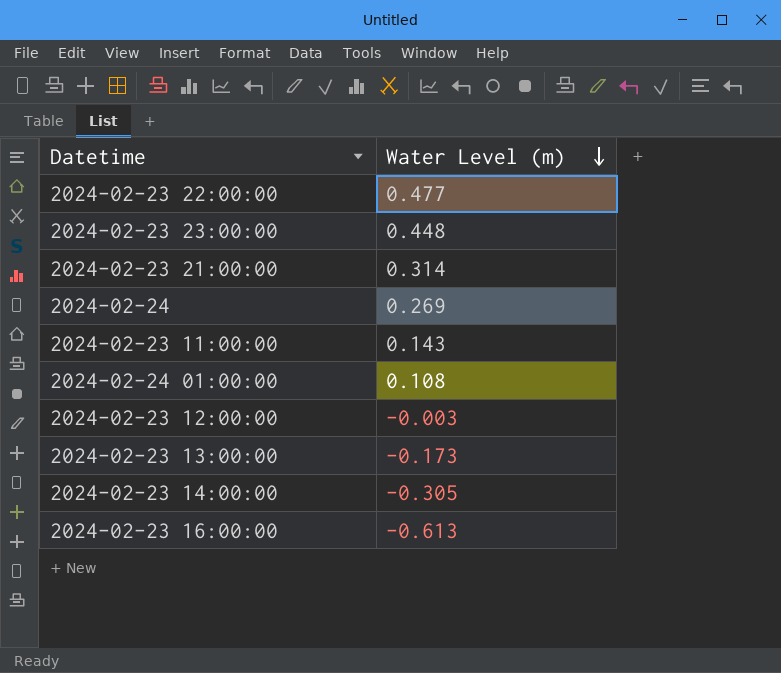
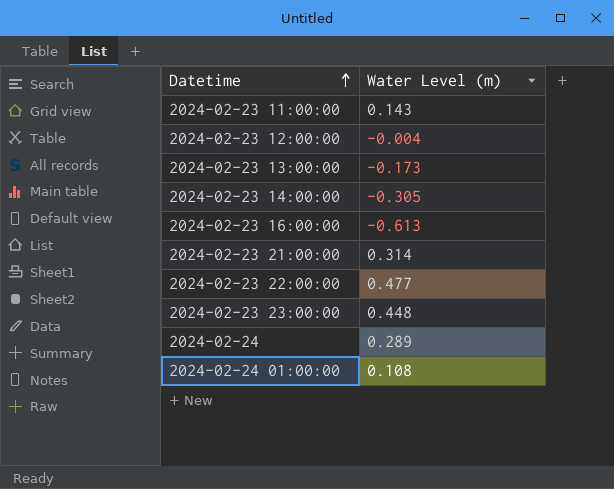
row order: Water Level (m) descending -> Datetime ascending
2024-02-23 12:00:00 | Water Level (m): -0.003 -> -0.004
2024-02-24 | Water Level (m): 0.269 -> 0.289

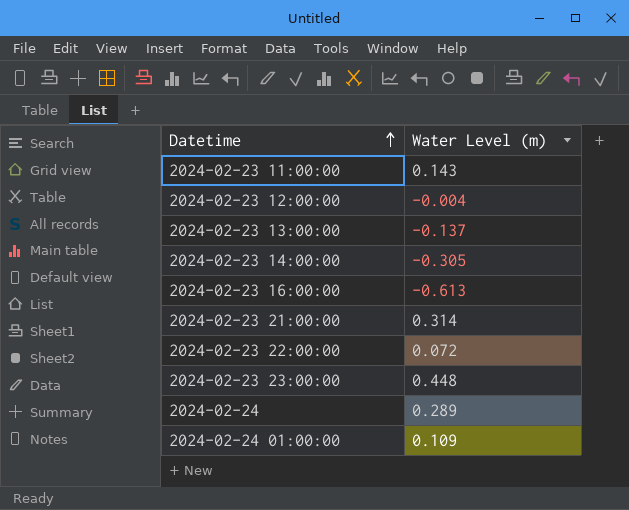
2024-02-23 13:00:00 | Water Level (m): -0.173 -> -0.137
2024-02-23 22:00:00 | Water Level (m): 0.477 -> 0.072
2024-02-24 01:00:00 | Water Level (m): 0.108 -> 0.109

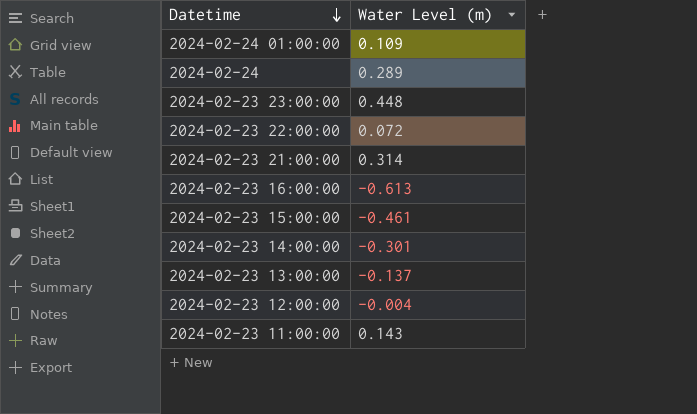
row order: Datetime ascending -> Datetime descending
row 2024-02-23 15:00:00: none -> -0.461
2024-02-23 14:00:00 | Water Level (m): -0.305 -> -0.301

